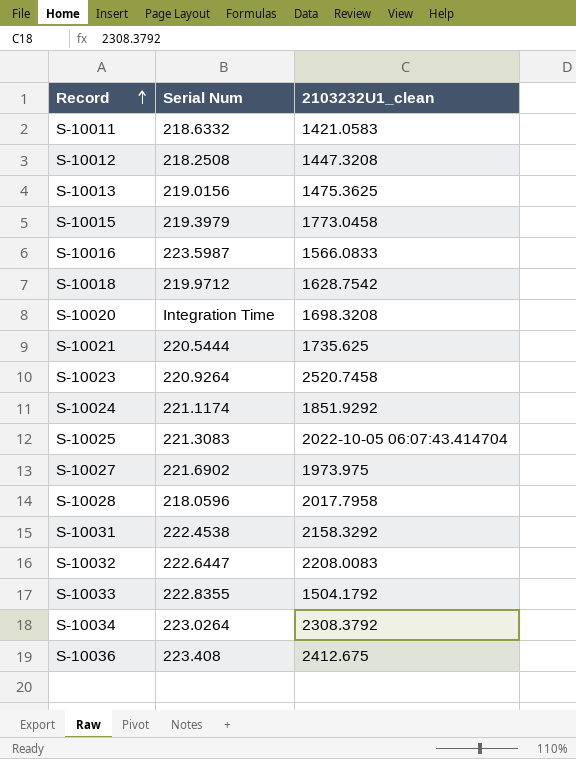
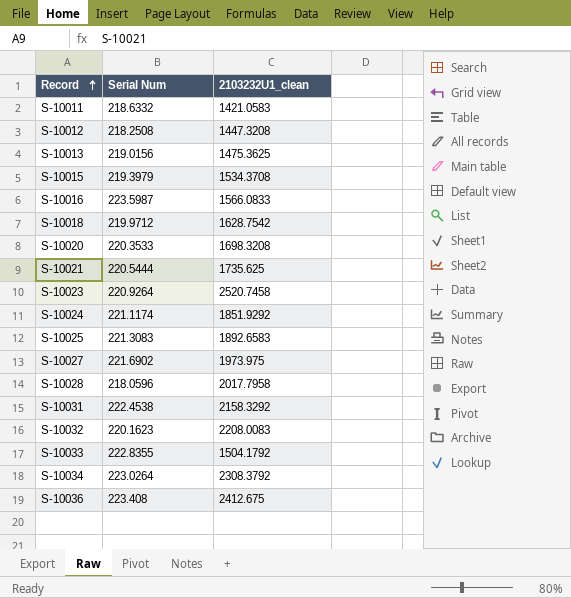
S-10015 | 2103232U1_clean: 1773.0458 -> 1534.3708
S-10020 | Serial Num: Integration Time -> 220.3533
S-10025 | 2103232U1_clean: 2022-10-05 06:07:43.414704 -> 1892.6583
S-10032 | Serial Num: 222.6447 -> 220.1623

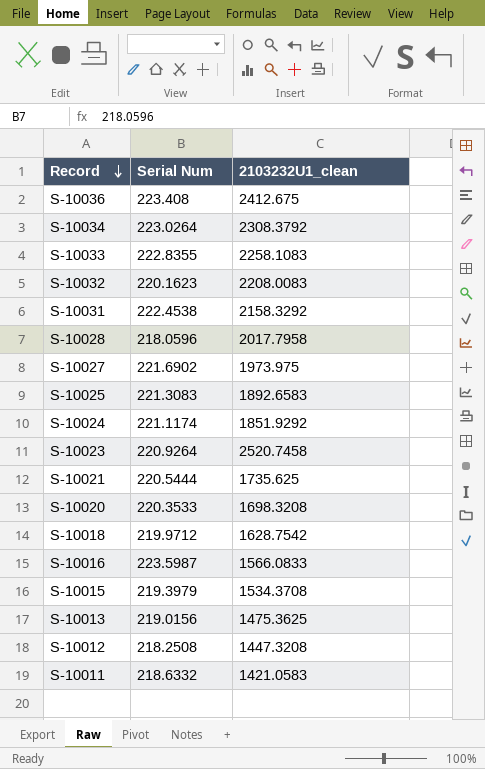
row order: Record ascending -> Record descending
S-10033 | 2103232U1_clean: 1504.1792 -> 2258.1083

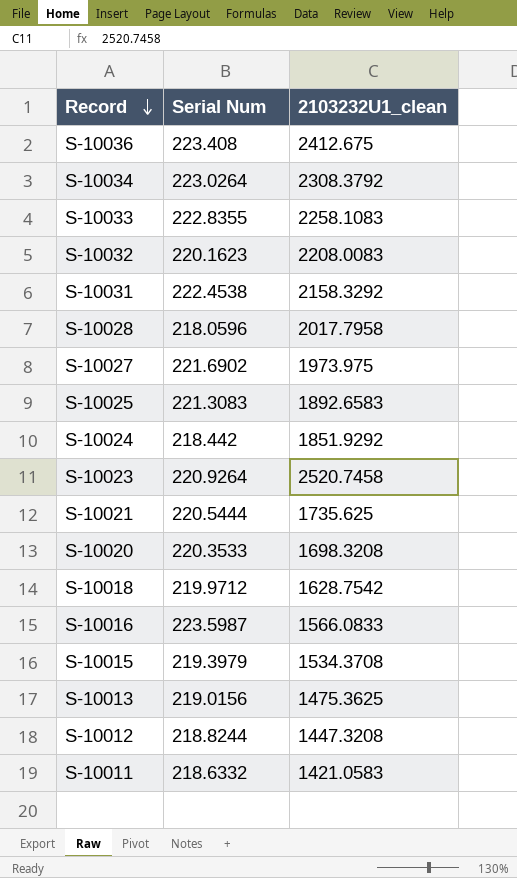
S-10024 | Serial Num: 221.1174 -> 218.442
S-10012 | Serial Num: 218.2508 -> 218.8244

